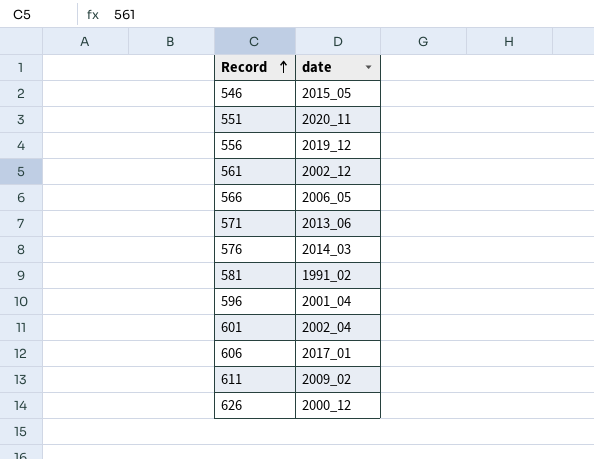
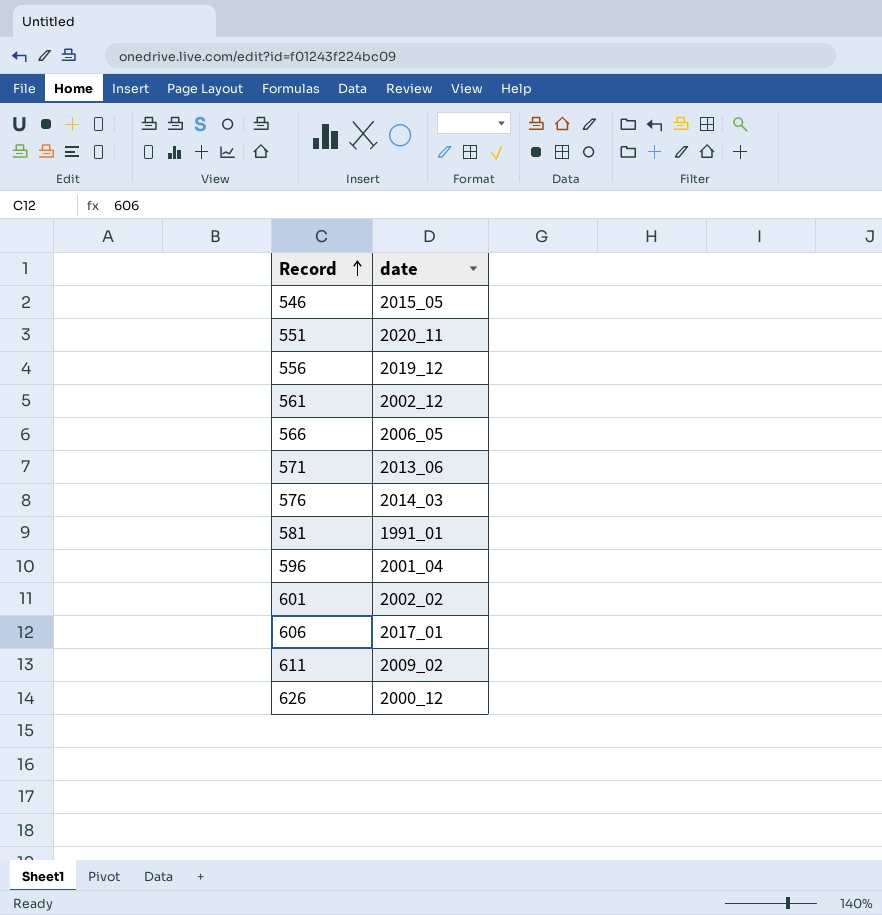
581 | date: 1991_02 -> 1991_01
601 | date: 2002_04 -> 2002_02

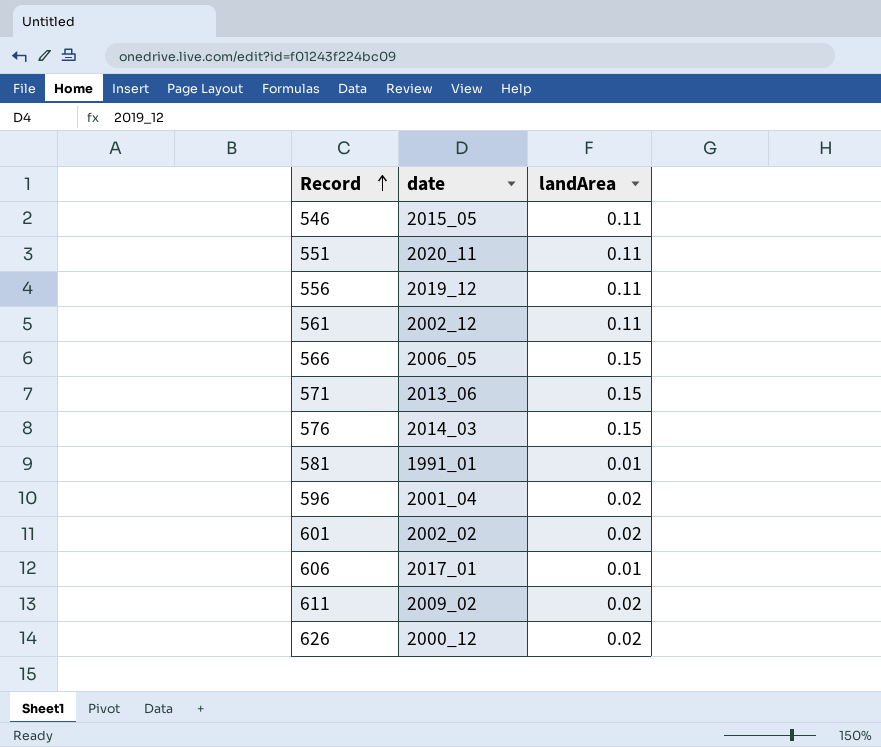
column landArea | position: none -> 3

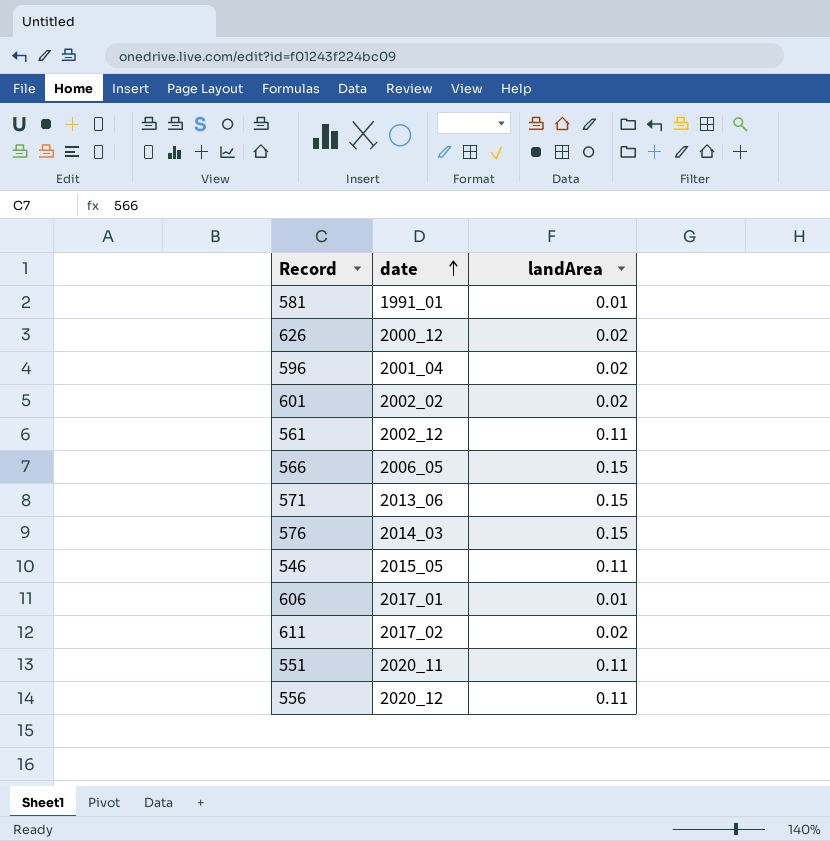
row order: Record ascending -> date ascending
611 | date: 2009_02 -> 2017_02
556 | date: 2019_12 -> 2020_12

